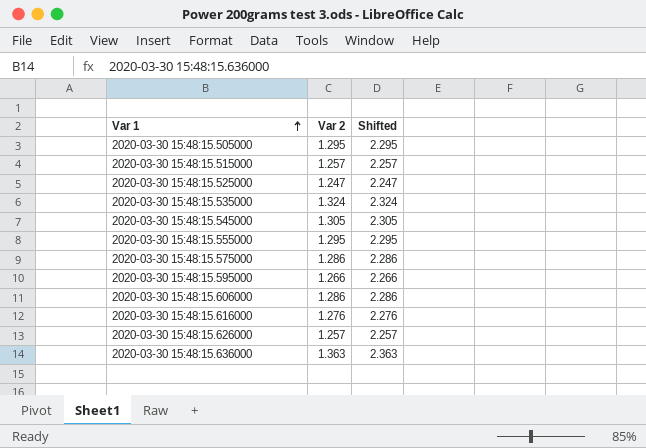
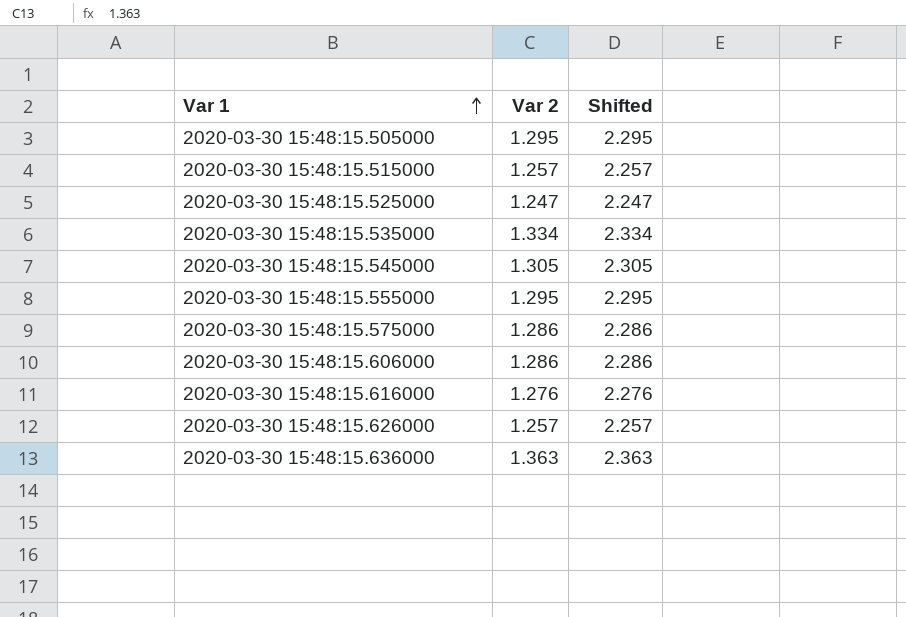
row 2020-03-30 15:48:15.595000: 1.266 | 2.266 -> none
2020-03-30 15:48:15.535000 | Var 2: 1.324 -> 1.334
2020-03-30 15:48:15.535000 | Shifted: 2.324 -> 2.334

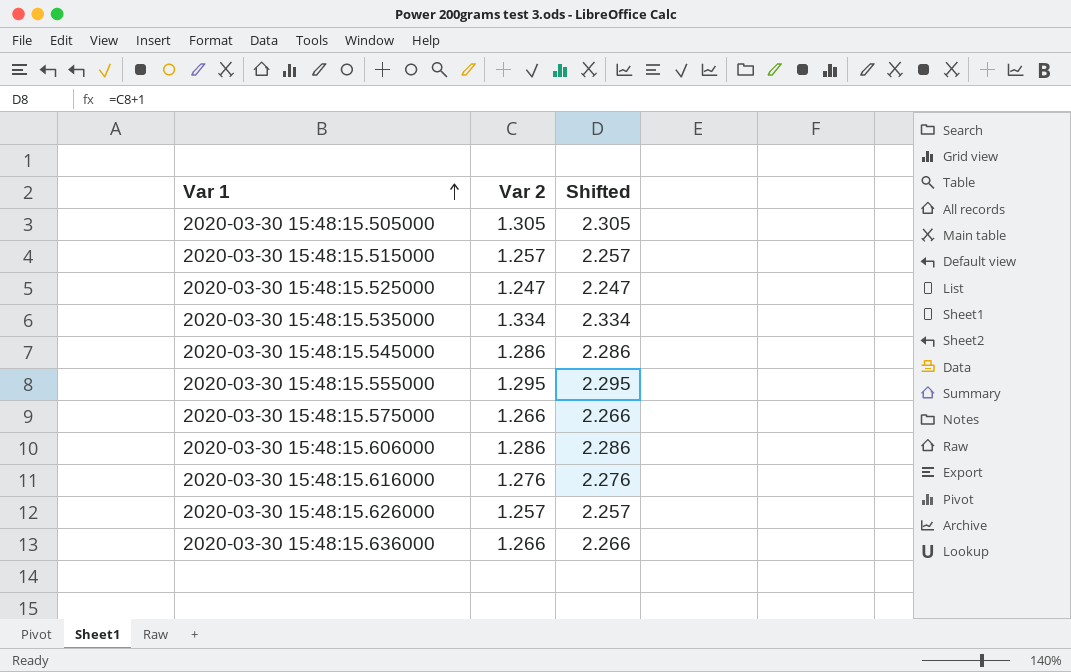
2020-03-30 15:48:15.505000 | Var 2: 1.295 -> 1.305
2020-03-30 15:48:15.505000 | Shifted: 2.295 -> 2.305
2020-03-30 15:48:15.545000 | Var 2: 1.305 -> 1.286
2020-03-30 15:48:15.545000 | Shifted: 2.305 -> 2.286
2020-03-30 15:48:15.575000 | Var 2: 1.286 -> 1.266
2020-03-30 15:48:15.575000 | Shifted: 2.286 -> 2.266
2020-03-30 15:48:15.636000 | Var 2: 1.363 -> 1.266
2020-03-30 15:48:15.636000 | Shifted: 2.363 -> 2.266

